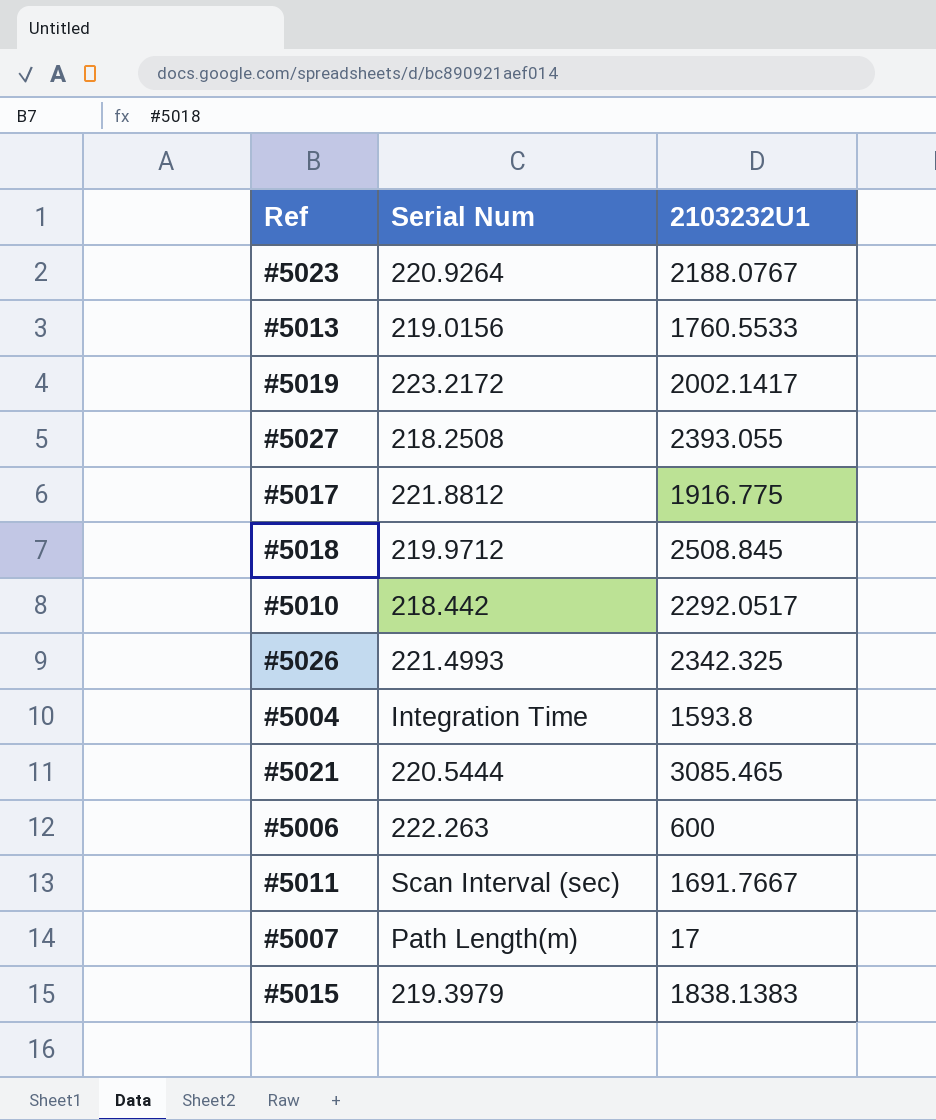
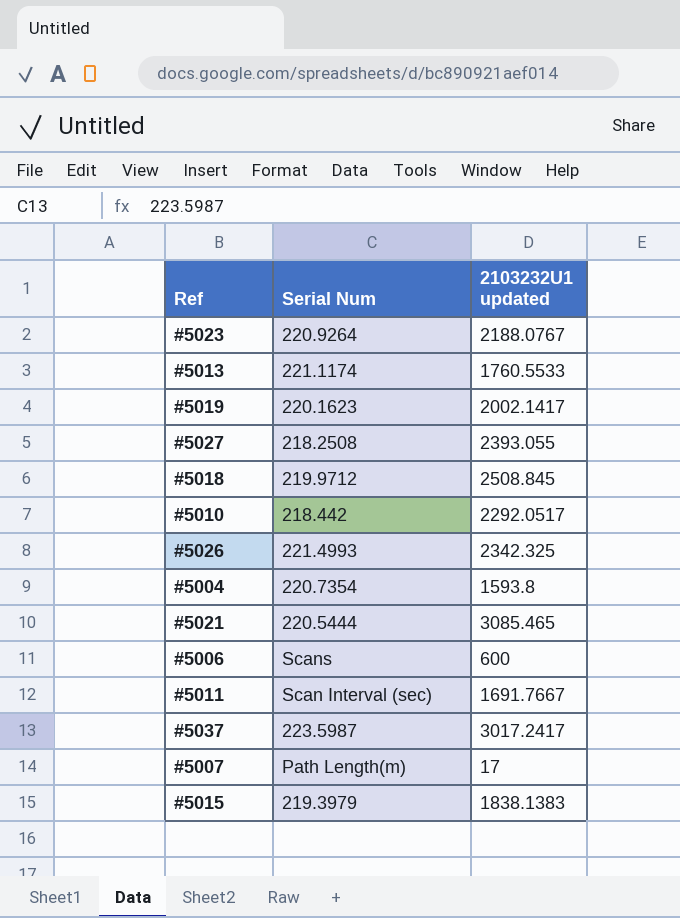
column name: 2103232U1 -> 2103232U1 updated
row #5017: 221.8812 | 1916.775 -> none
#5013 | Serial Num: 219.0156 -> 221.1174
#5019 | Serial Num: 223.2172 -> 220.1623
#5004 | Serial Num: Integration Time -> 220.7354
#5006 | Serial Num: 222.263 -> Scans
row #5037: none -> 223.5987 | 3017.2417

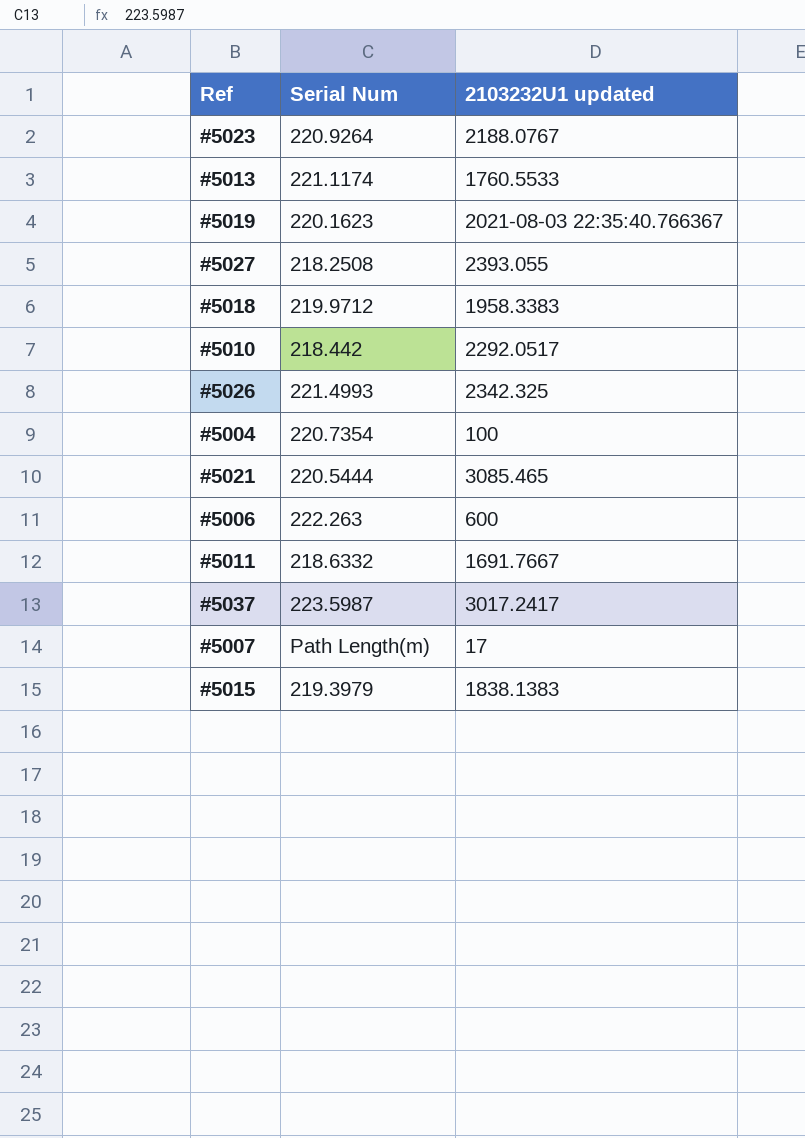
#5019 | 2103232U1 updated: 2002.1417 -> 2021-08-03 22:35:40.766367
#5018 | 2103232U1 updated: 2508.845 -> 1958.3383
#5004 | 2103232U1 updated: 1593.8 -> 100
#5006 | Serial Num: Scans -> 222.263
#5011 | Serial Num: Scan Interval (sec) -> 218.6332

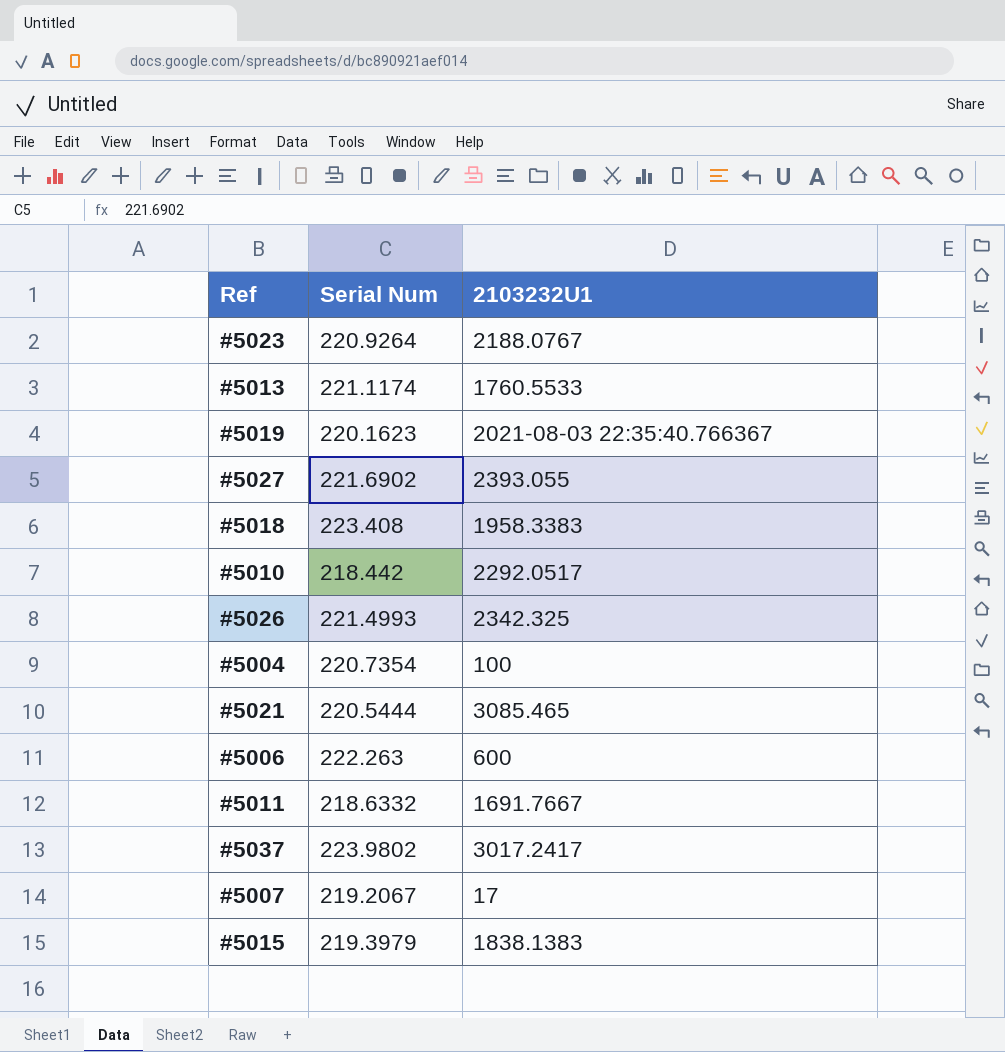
column name: 2103232U1 updated -> 2103232U1
#5027 | Serial Num: 218.2508 -> 221.6902
#5018 | Serial Num: 219.9712 -> 223.408
#5037 | Serial Num: 223.5987 -> 223.9802
#5007 | Serial Num: Path Length(m) -> 219.2067

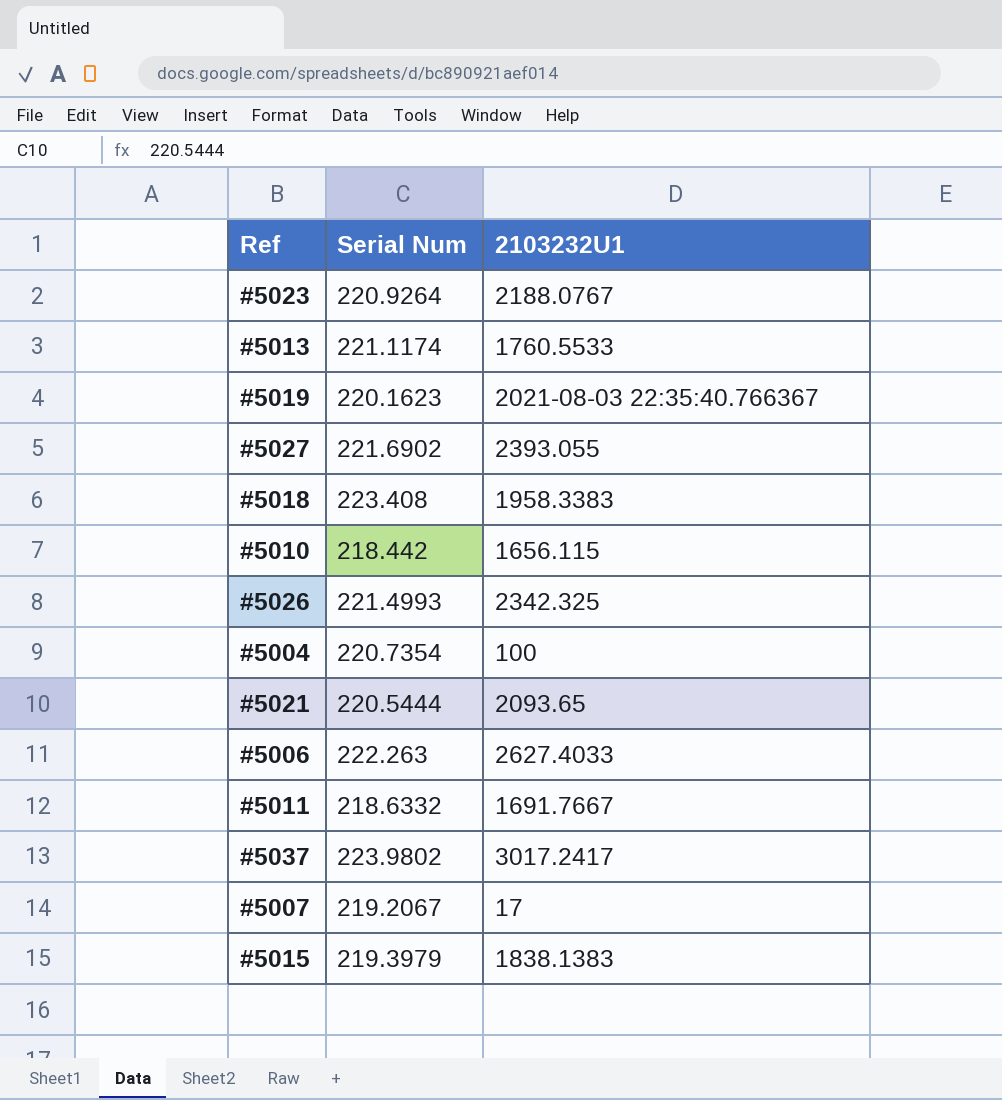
#5010 | 2103232U1: 2292.0517 -> 1656.115
#5021 | 2103232U1: 3085.465 -> 2093.65
#5006 | 2103232U1: 600 -> 2627.4033

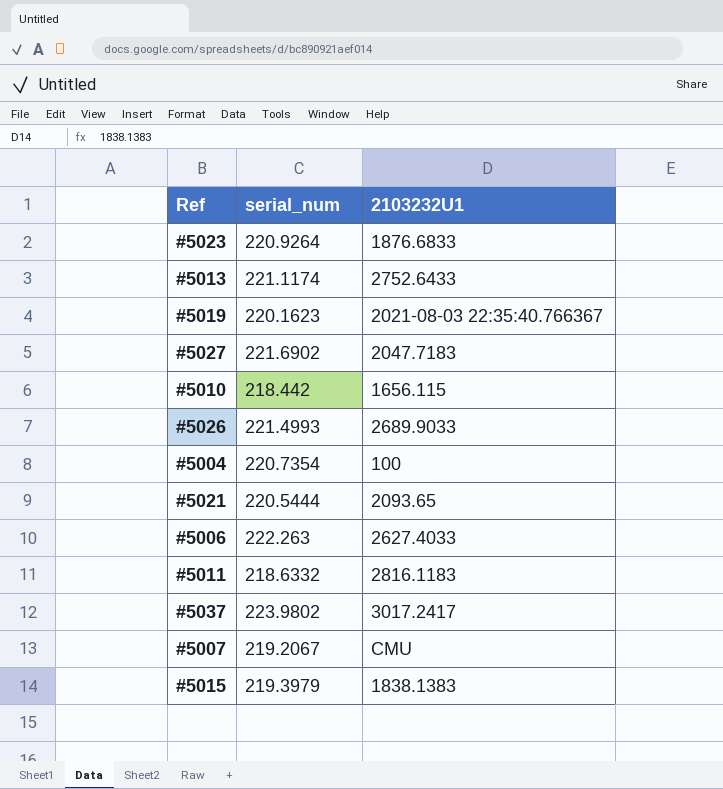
column name: Serial Num -> serial_num
row #5018: 223.408 | 1958.3383 -> none
#5023 | 2103232U1: 2188.0767 -> 1876.6833
#5013 | 2103232U1: 1760.5533 -> 2752.6433
#5027 | 2103232U1: 2393.055 -> 2047.7183
#5026 | 2103232U1: 2342.325 -> 2689.9033
#5011 | 2103232U1: 1691.7667 -> 2816.1183
#5007 | 2103232U1: 17 -> CMU

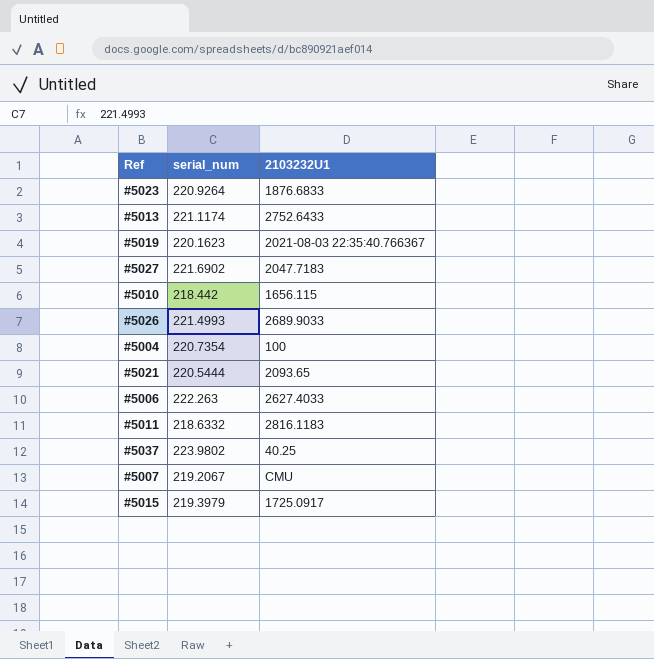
#5037 | 2103232U1: 3017.2417 -> 40.25
#5015 | 2103232U1: 1838.1383 -> 1725.0917

